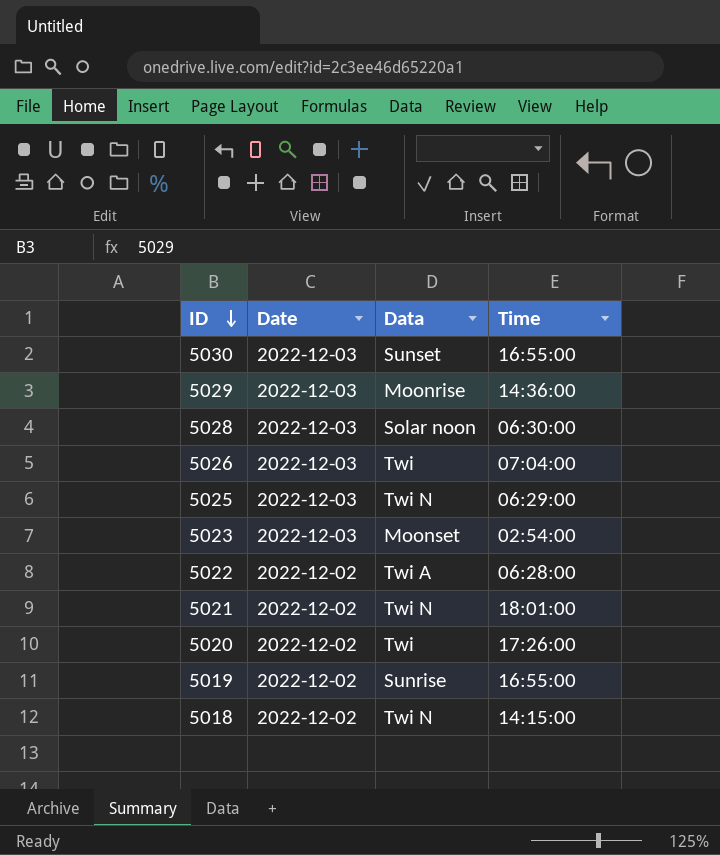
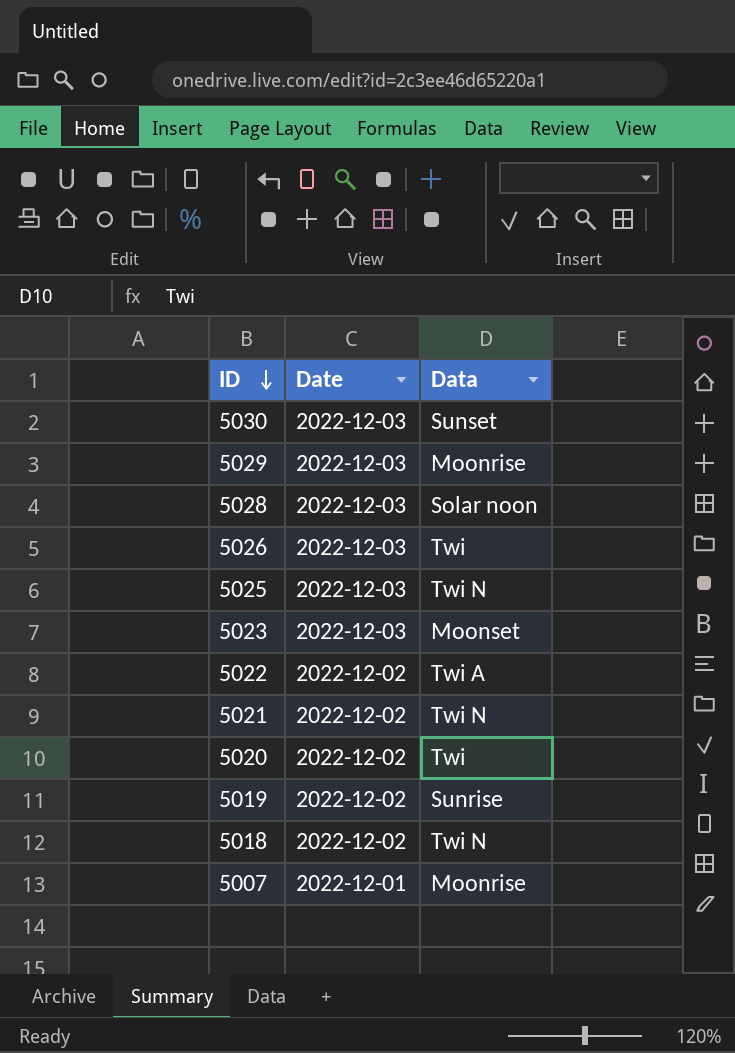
column Time | position: 4 -> none
row 5007: none -> 2022-12-01 | Moonrise

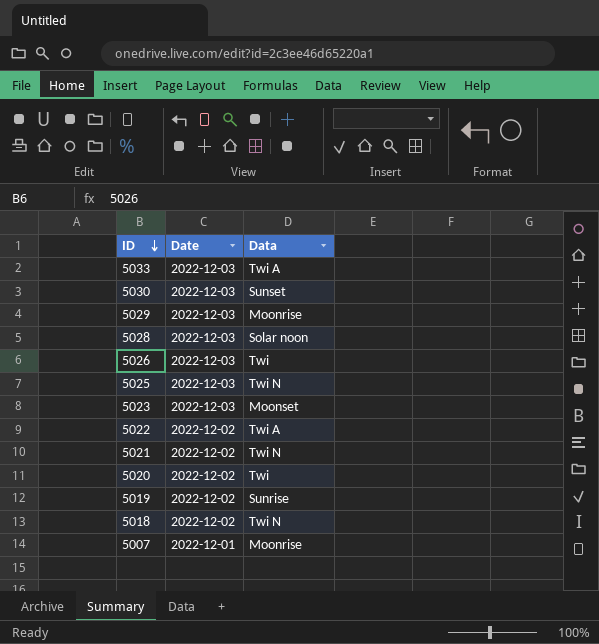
row 5033: none -> 2022-12-03 | Twi A

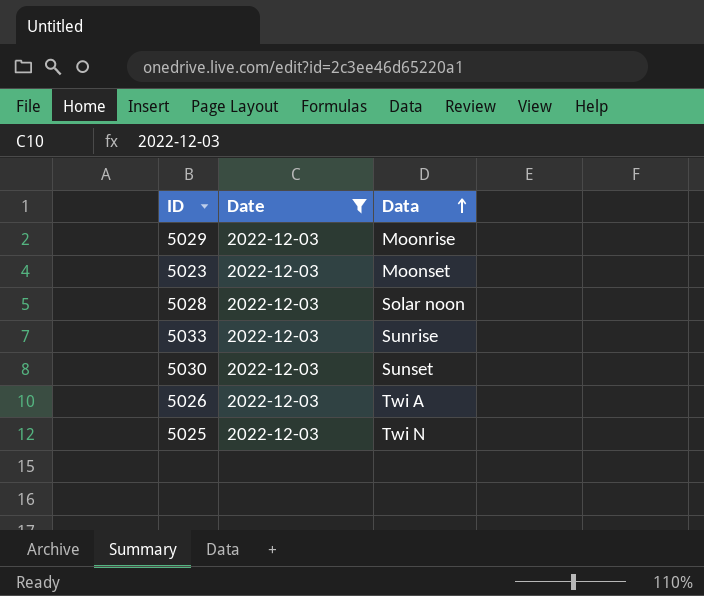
filter: none -> Date = 2022-12-03
row order: ID descending -> Data ascending
5033 | Data: Twi A -> Sunrise
5026 | Data: Twi -> Twi A

